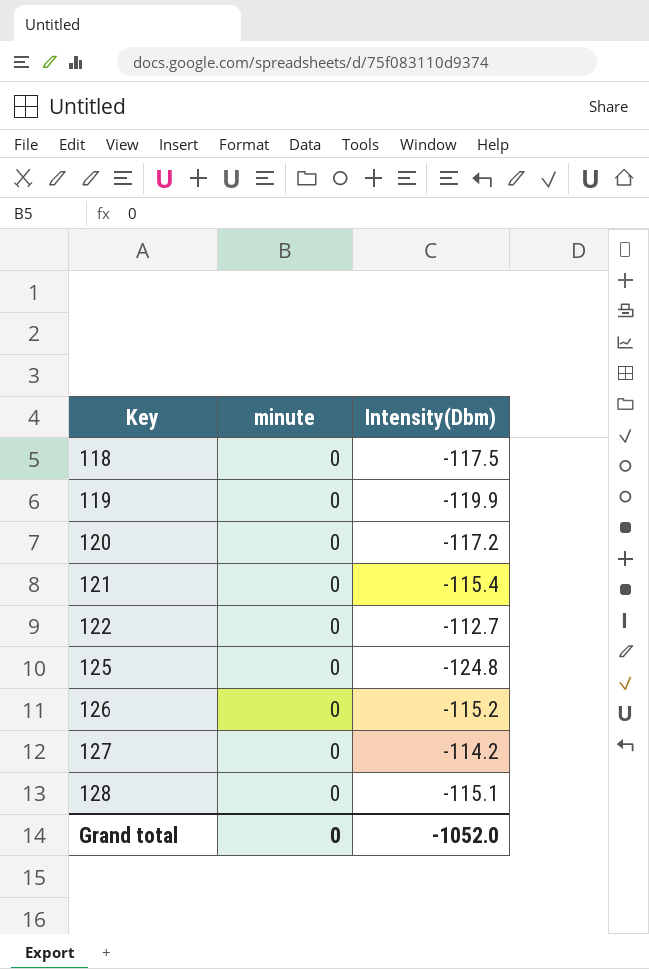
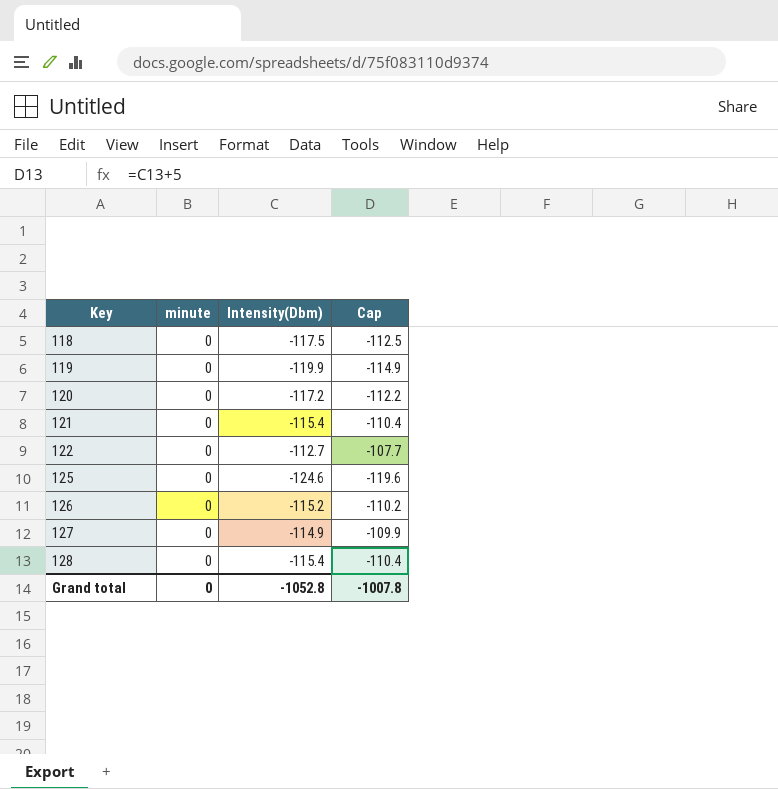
column Cap | formula: none -> [Intensity(Dbm)] + 5
125 | Intensity(Dbm): -124.8 -> -124.6
127 | Intensity(Dbm): -114.2 -> -114.9
128 | Intensity(Dbm): -115.1 -> -115.4
Grand total | Intensity(Dbm): -1052.0 -> -1052.8

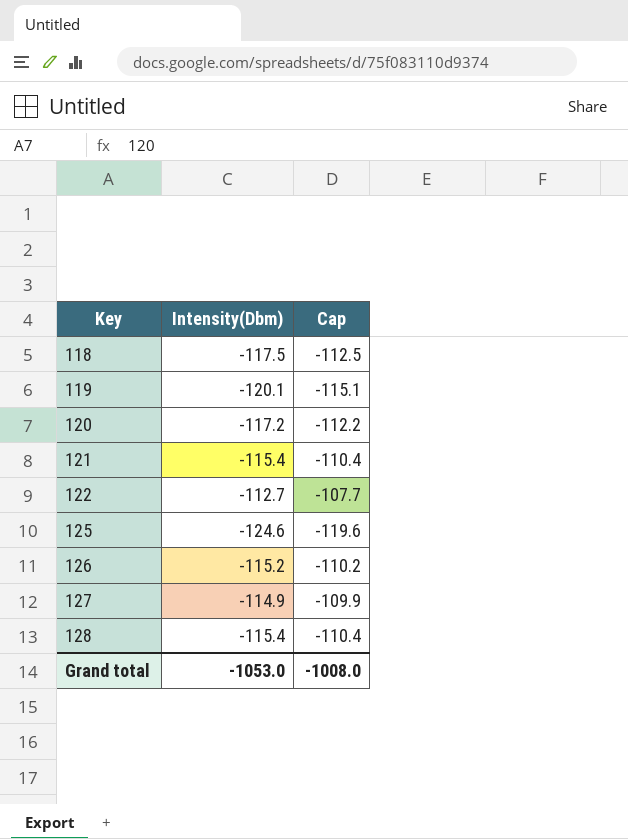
column minute | position: 2 -> none
119 | Intensity(Dbm): -119.9 -> -120.1
119 | Cap: -114.9 -> -115.1
Grand total | Intensity(Dbm): -1052.8 -> -1053.0
Grand total | Cap: -1007.8 -> -1008.0

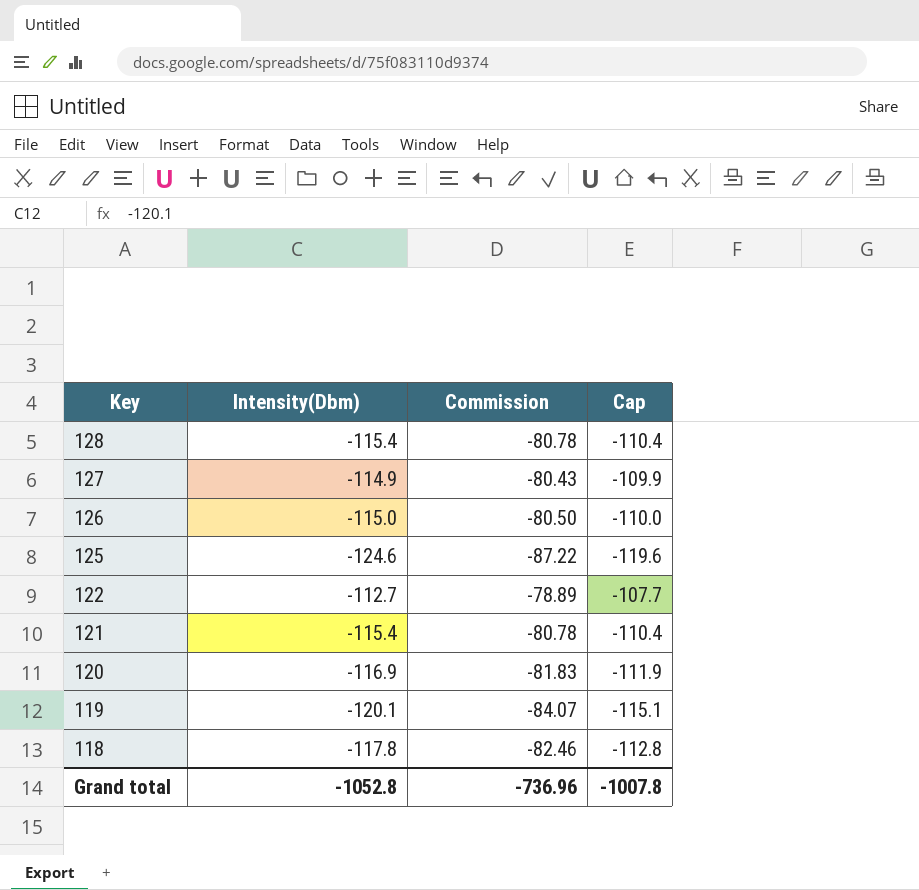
row order: Key ascending -> Key descending
column Commission | formula: none -> [Intensity(Dbm)] * 0.7
126 | Intensity(Dbm): -115.2 -> -115.0
126 | Cap: -110.2 -> -110.0
120 | Intensity(Dbm): -117.2 -> -116.9
120 | Cap: -112.2 -> -111.9
118 | Intensity(Dbm): -117.5 -> -117.8
118 | Cap: -112.5 -> -112.8
Grand total | Intensity(Dbm): -1053.0 -> -1052.8
Grand total | Cap: -1008.0 -> -1007.8

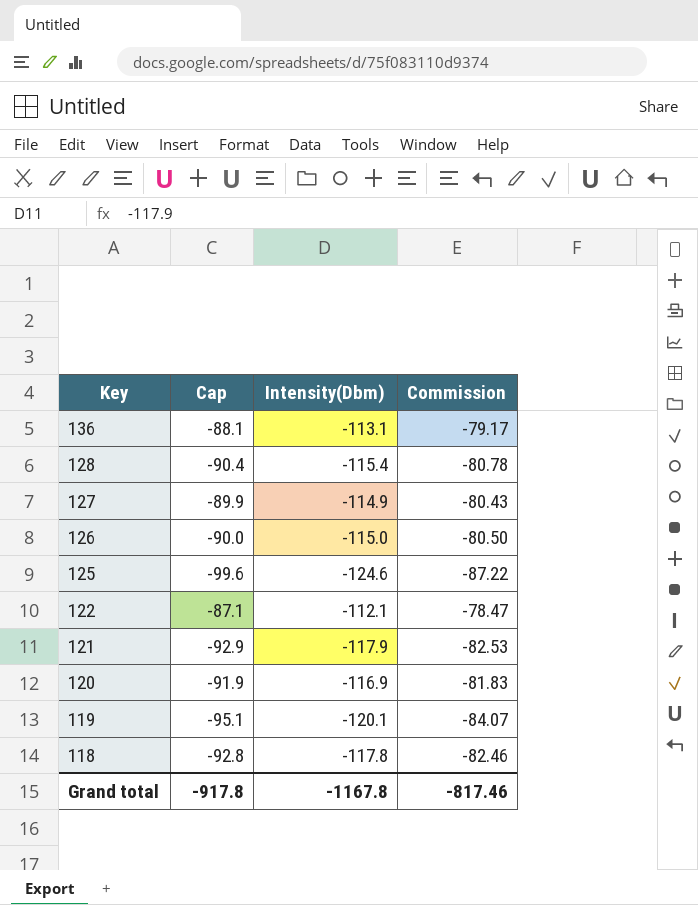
column Cap | formula: [Intensity(Dbm)] + 5 -> [Intensity(Dbm)] + 25
column Cap | position: 4 -> 2
row 136: none -> -88.1 | -113.1 | -79.17
122 | Intensity(Dbm): -112.7 -> -112.1
122 | Commission: -78.89 -> -78.47
121 | Intensity(Dbm): -115.4 -> -117.9
121 | Commission: -80.78 -> -82.53
Grand total | Cap: -1007.8 -> -917.8
Grand total | Intensity(Dbm): -1052.8 -> -1167.8
Grand total | Commission: -736.96 -> -817.46

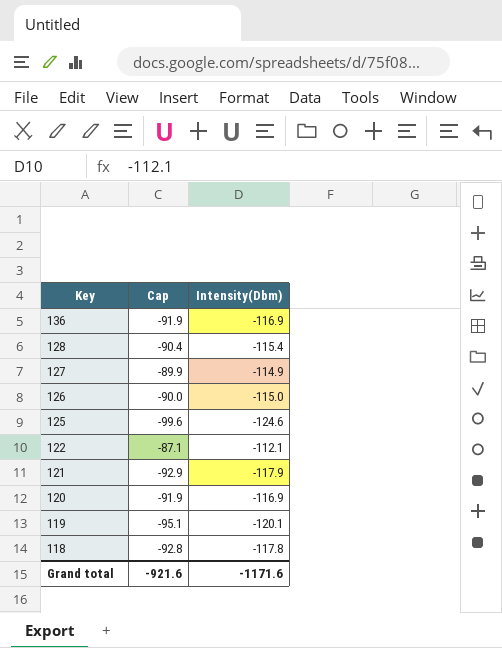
column Commission | formula: [Intensity(Dbm)] * 0.7 -> none
136 | Cap: -88.1 -> -91.9
136 | Intensity(Dbm): -113.1 -> -116.9
Grand total | Cap: -917.8 -> -921.6
Grand total | Intensity(Dbm): -1167.8 -> -1171.6

